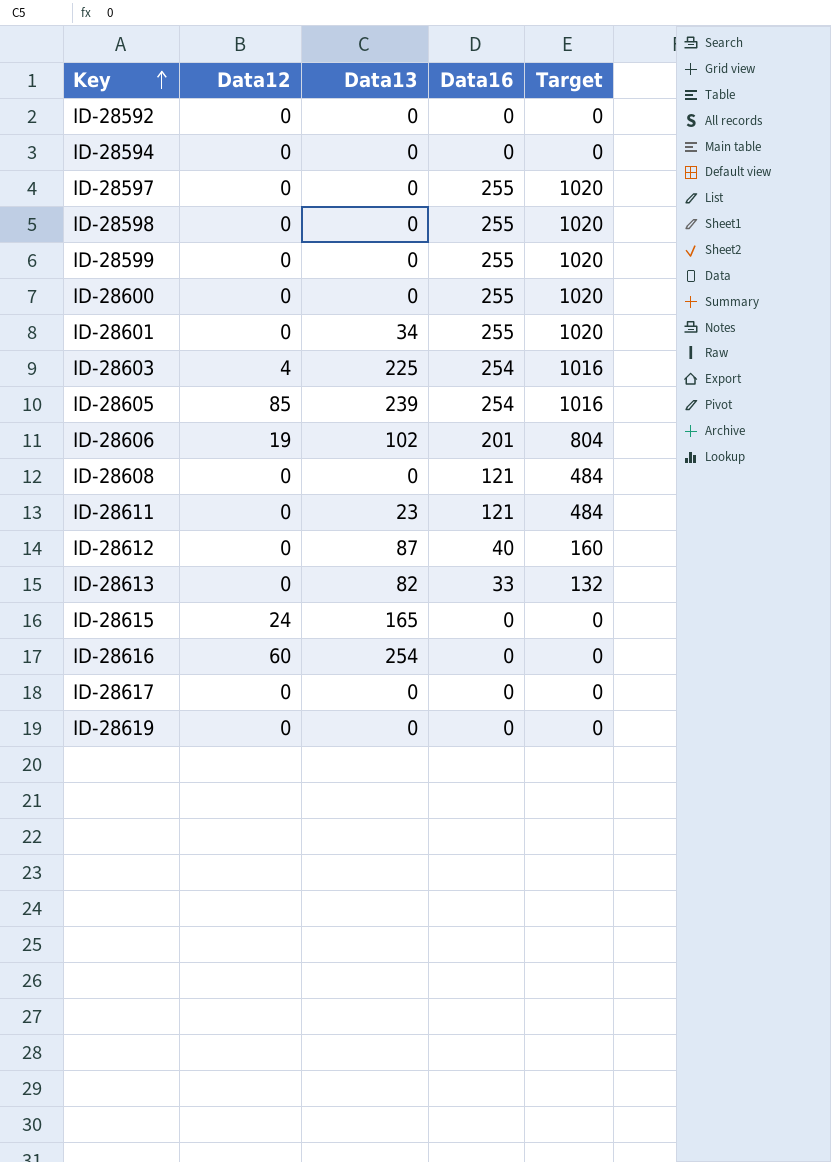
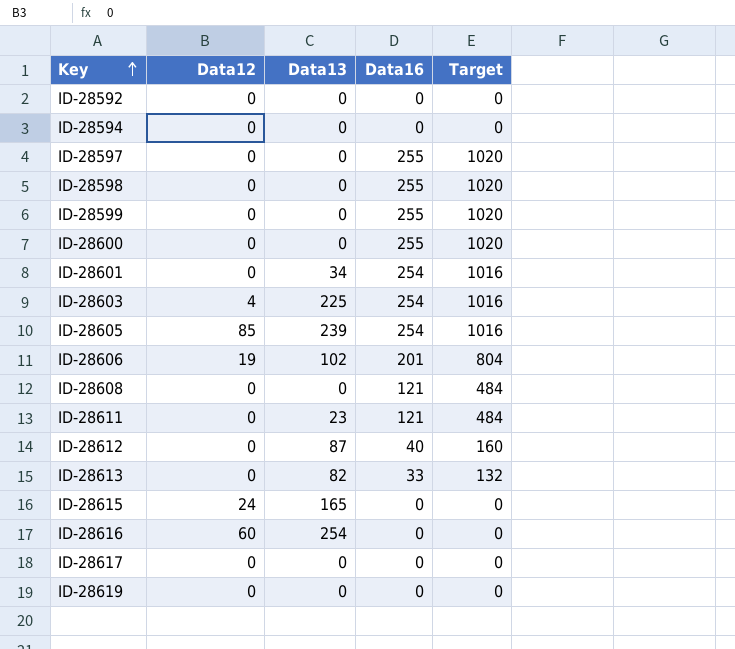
ID-28601 | Data16: 255 -> 254
ID-28601 | Target: 1020 -> 1016

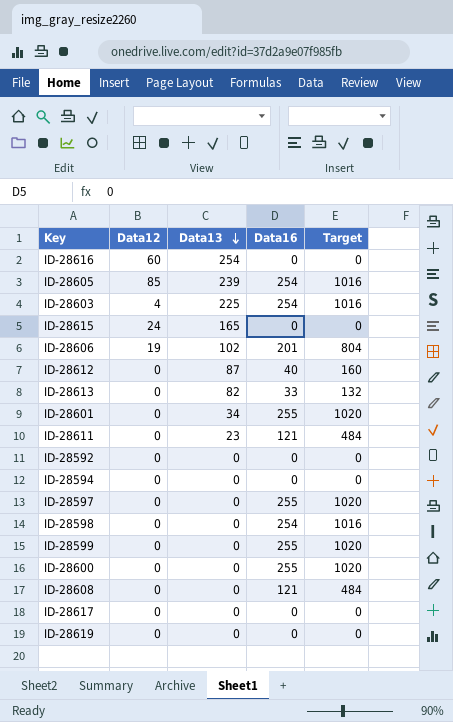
row order: Key ascending -> Data13 descending
ID-28601 | Data16: 254 -> 255
ID-28601 | Target: 1016 -> 1020
ID-28598 | Data16: 255 -> 254
ID-28598 | Target: 1020 -> 1016

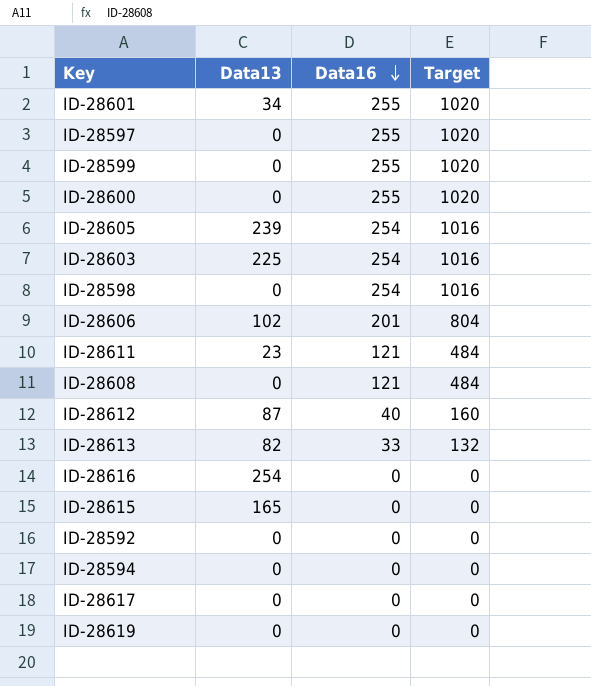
row order: Data13 descending -> Data16 descending
column Data12 | position: 2 -> none

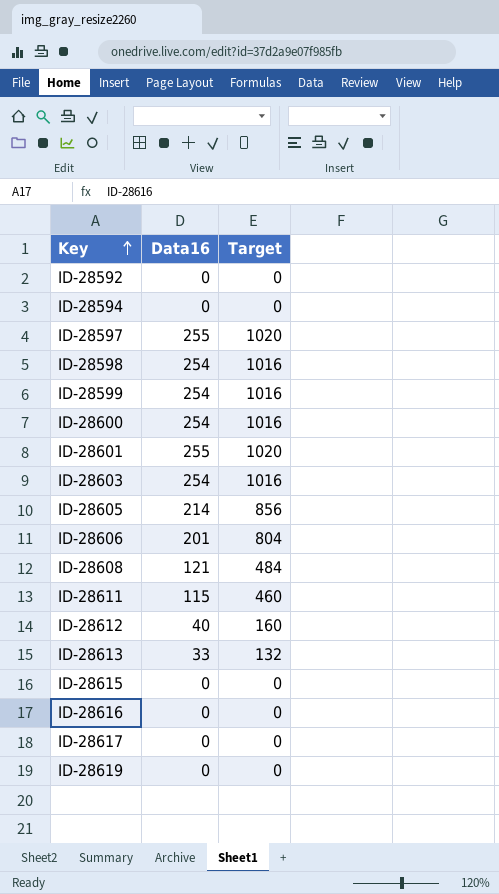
row order: Data16 descending -> Key ascending
column Data13 | position: 2 -> none
ID-28599 | Data16: 255 -> 254
ID-28599 | Target: 1020 -> 1016
ID-28600 | Data16: 255 -> 254
ID-28600 | Target: 1020 -> 1016
ID-28605 | Data16: 254 -> 214
ID-28605 | Target: 1016 -> 856
ID-28611 | Data16: 121 -> 115
ID-28611 | Target: 484 -> 460

